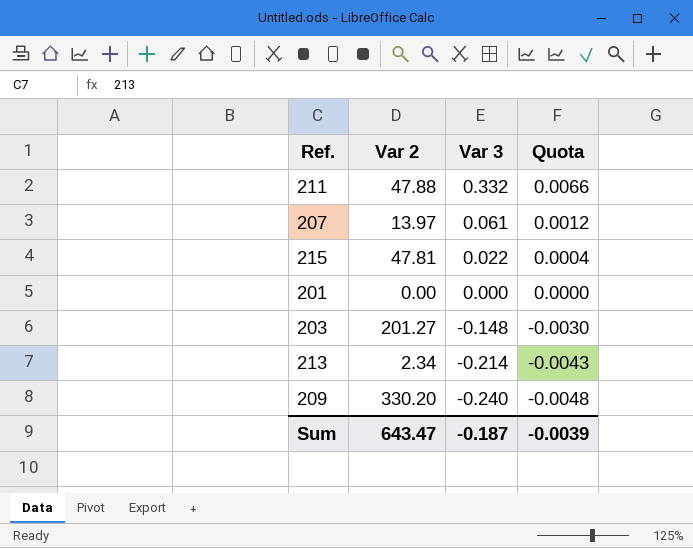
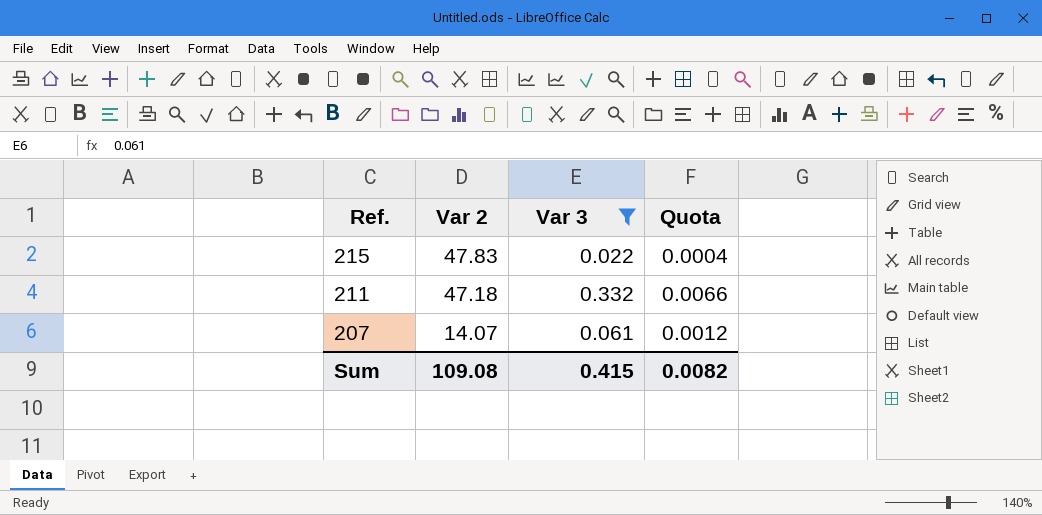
filter: none -> Var 3 >= 0.022
row order: Var 3 descending -> Ref. descending
215 | Var 2: 47.81 -> 47.83
211 | Var 2: 47.88 -> 47.18
207 | Var 2: 13.97 -> 14.07
Sum | Var 2: 643.47 -> 109.08
Sum | Var 3: -0.187 -> 0.415
Sum | Quota: -0.0039 -> 0.0082

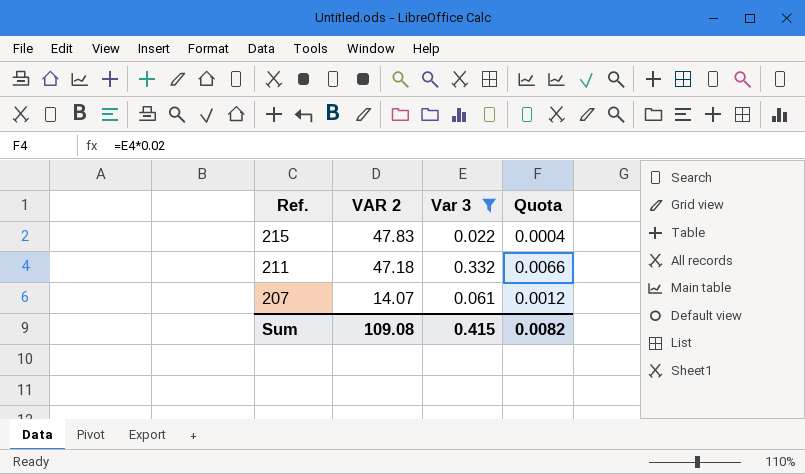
column name: Var 2 -> VAR 2

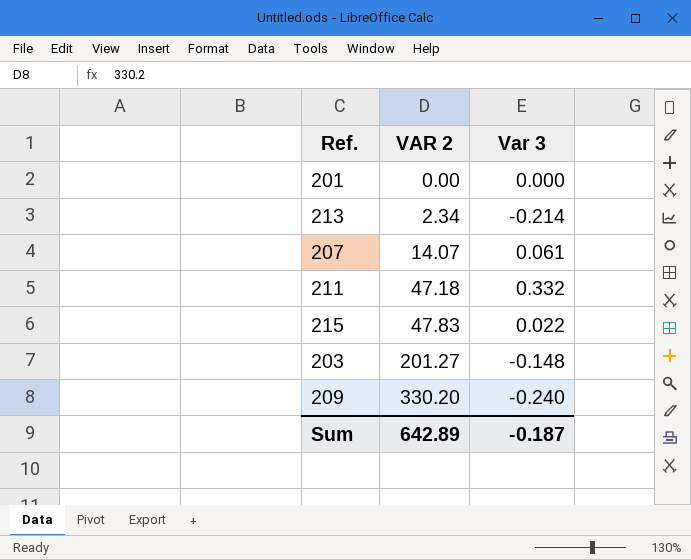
filter: Var 3 >= 0.022 -> none
row order: Ref. descending -> VAR 2 ascending
column Quota | formula: [Var 3] * 0.02 -> none
Sum | VAR 2: 109.08 -> 642.89
Sum | Var 3: 0.415 -> -0.187

